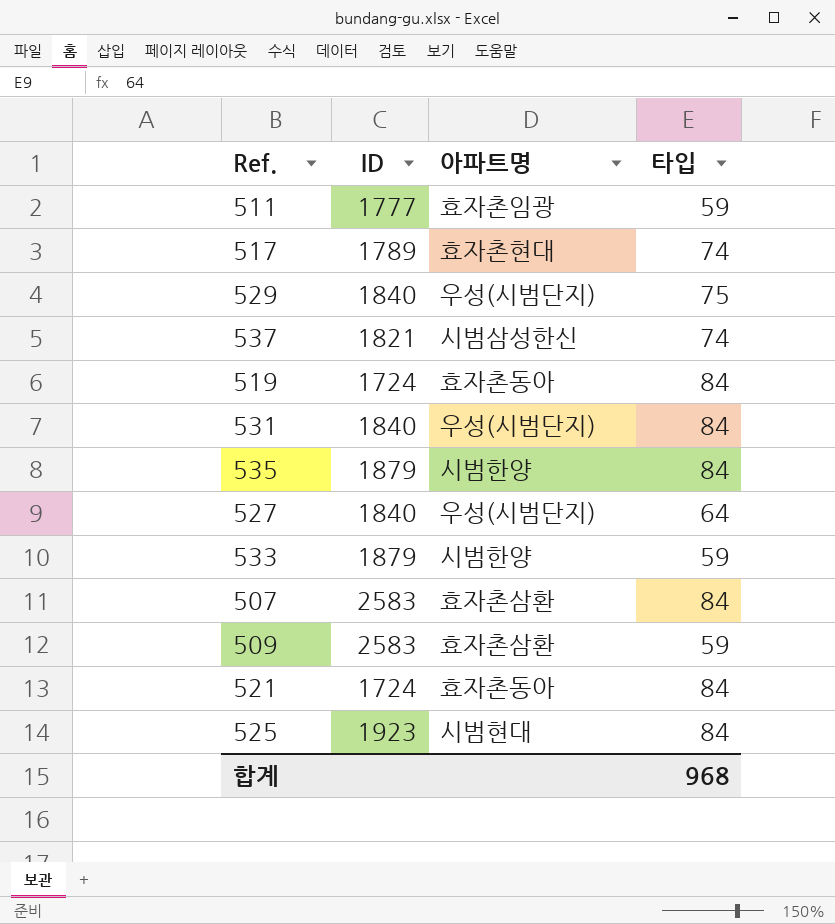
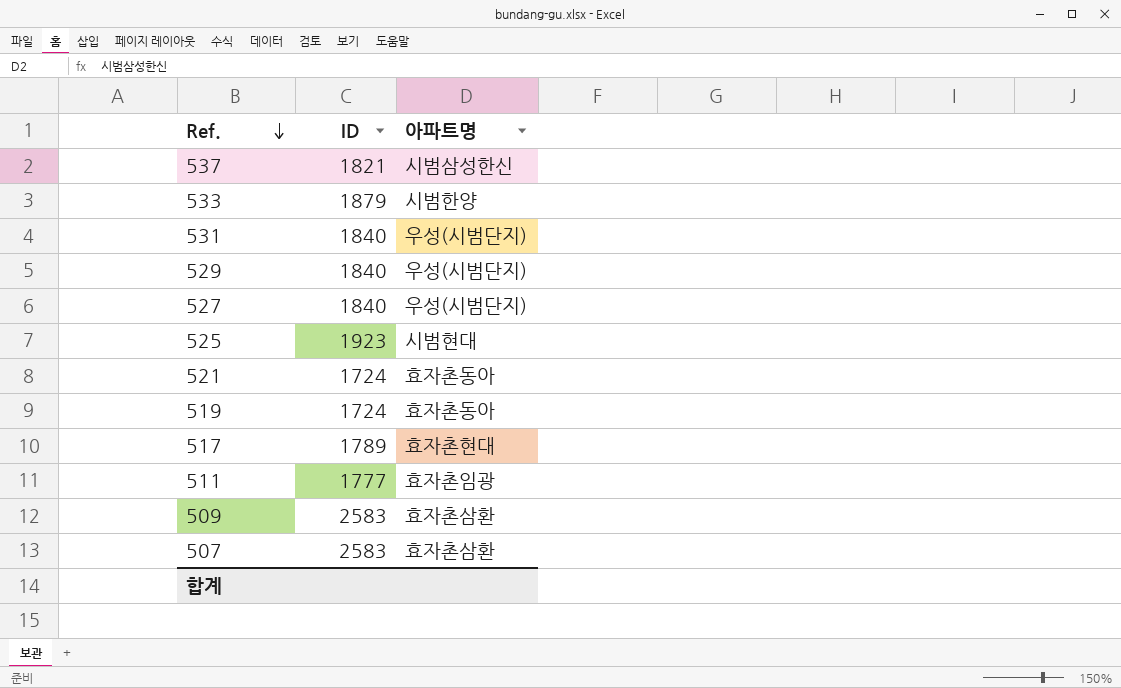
row order: none -> Ref. descending
column 타입 | position: 4 -> none
row 535: 1879 | 시범한양 | 84 -> none

